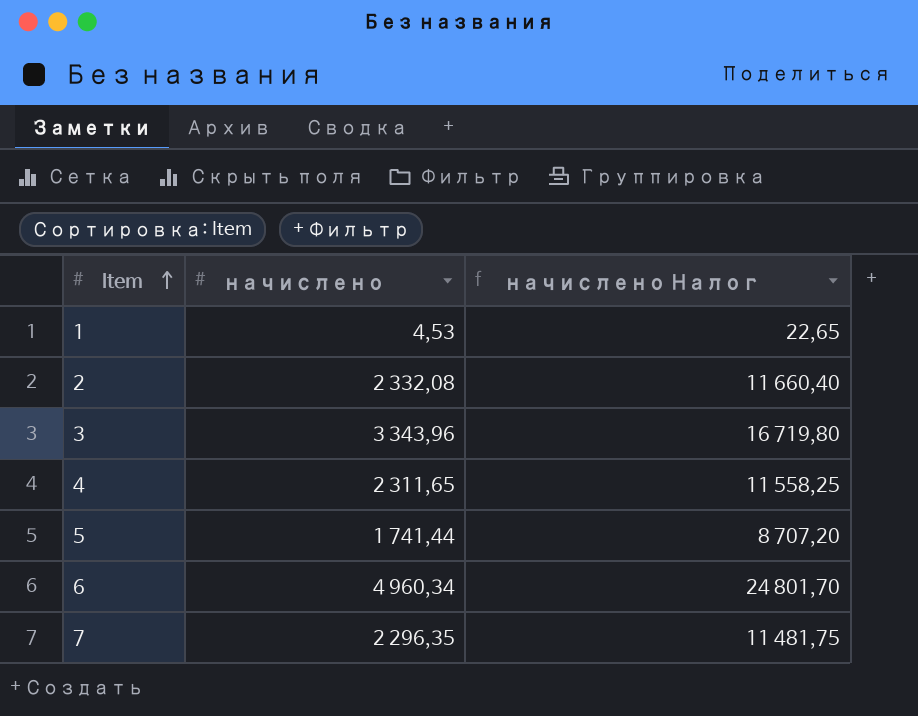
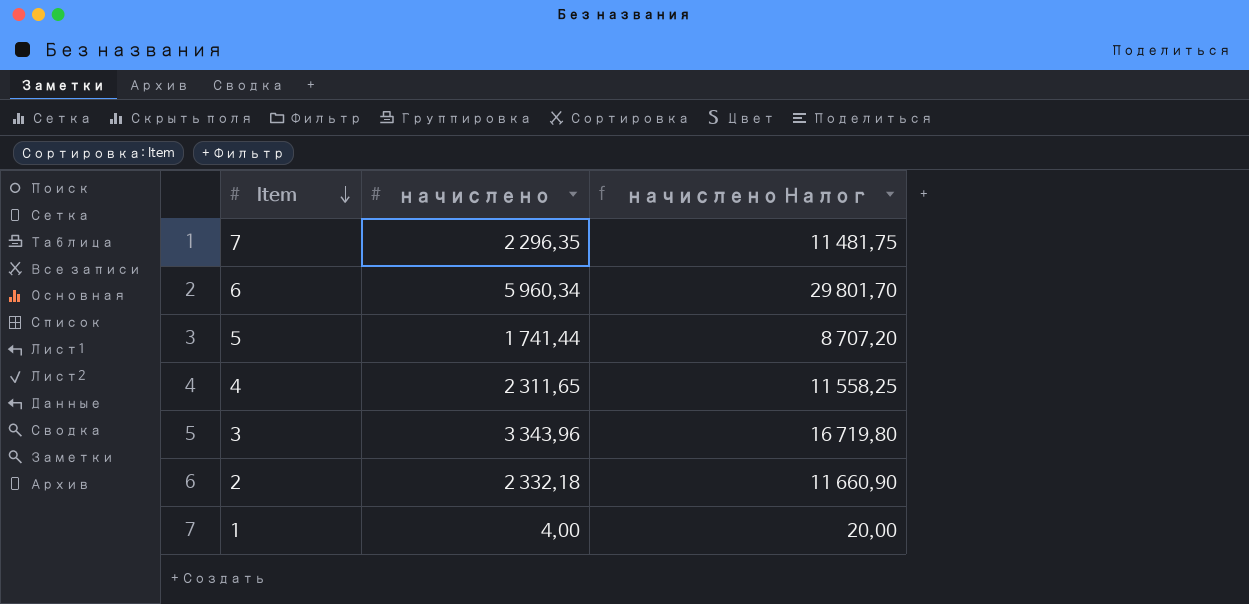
row order: Item ascending -> Item descending
6 | начислено: 4 960,34 -> 5 960,34
6 | начислено Налог: 24 801,70 -> 29 801,70
2 | начислено: 2 332,08 -> 2 332,18
2 | начислено Налог: 11 660,40 -> 11 660,90
1 | начислено: 4,53 -> 4,00
1 | начислено Налог: 22,65 -> 20,00

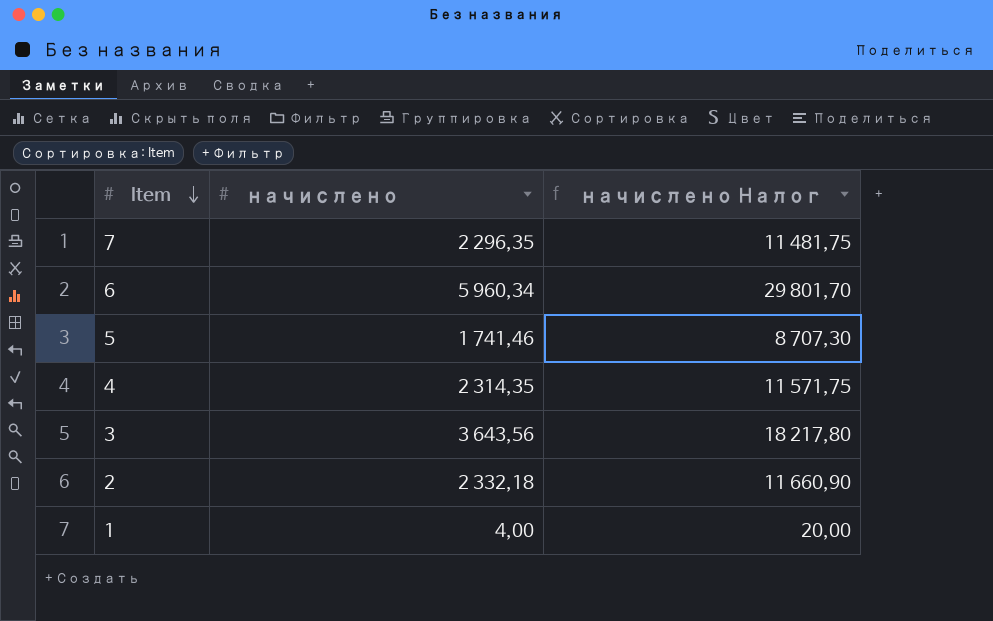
5 | начислено: 1 741,44 -> 1 741,46
5 | начислено Налог: 8 707,20 -> 8 707,30
4 | начислено: 2 311,65 -> 2 314,35
4 | начислено Налог: 11 558,25 -> 11 571,75
3 | начислено: 3 343,96 -> 3 643,56
3 | начислено Налог: 16 719,80 -> 18 217,80

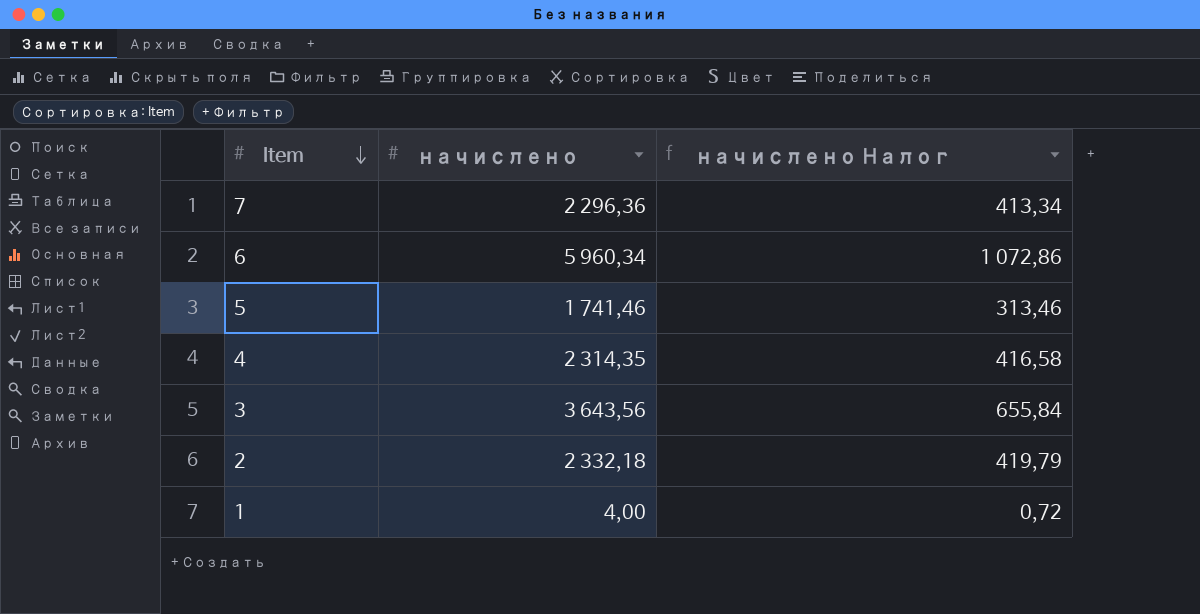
column начислено Налог | formula: [начислено] * 5 -> [начислено] * 0,18
7 | начислено: 2 296,35 -> 2 296,36

